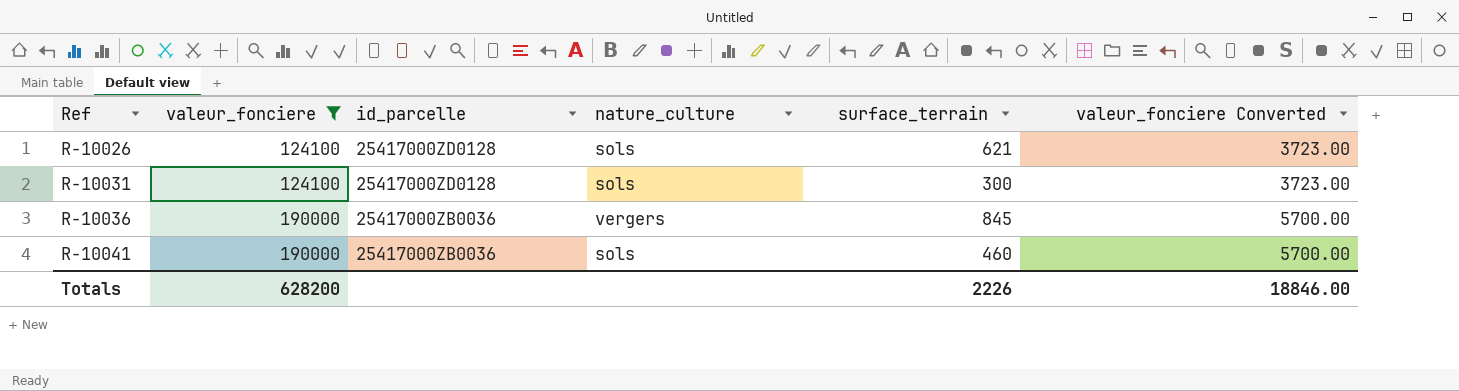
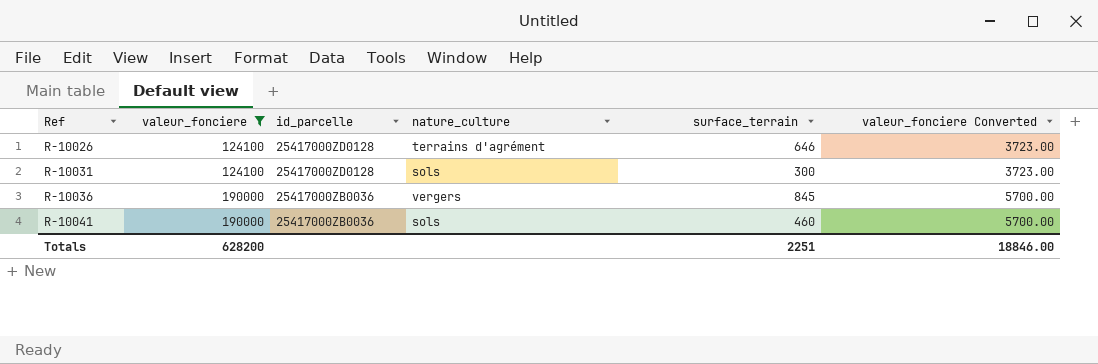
R-10026 | nature_culture: sols -> terrains d'agrément
R-10026 | surface_terrain: 621 -> 646
Totals | surface_terrain: 2226 -> 2251

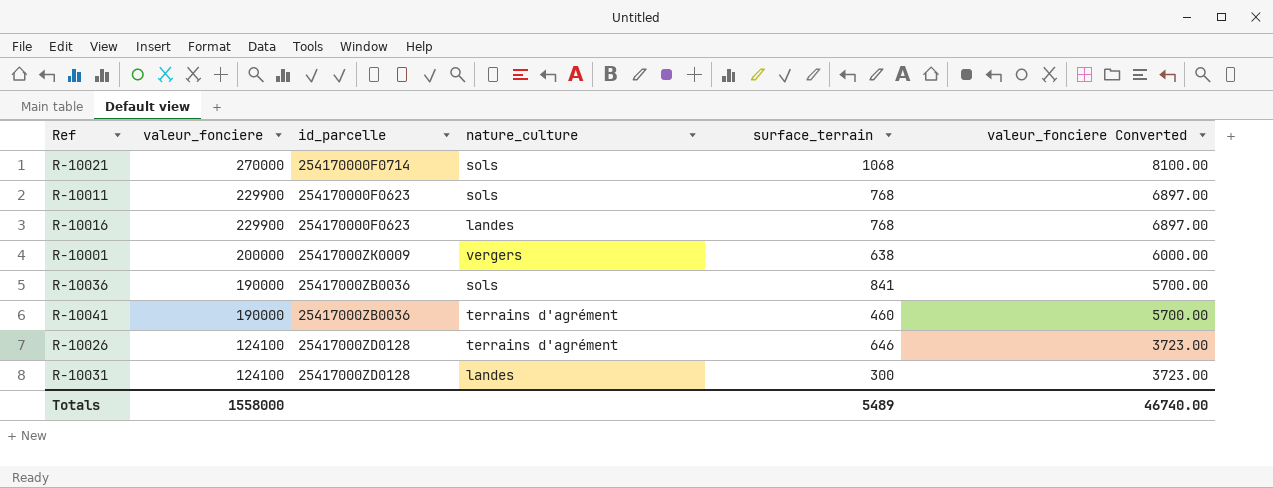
filter: valeur_fonciere <= 190000 -> none
row order: Ref ascending -> valeur_fonciere descending
R-10036 | nature_culture: vergers -> sols
R-10036 | surface_terrain: 845 -> 841
R-10041 | nature_culture: sols -> terrains d'agrément
R-10031 | nature_culture: sols -> landes
Totals | valeur_fonciere: 628200 -> 1558000
Totals | surface_terrain: 2251 -> 5489
Totals | valeur_fonciere Converted: 18846.00 -> 46740.00

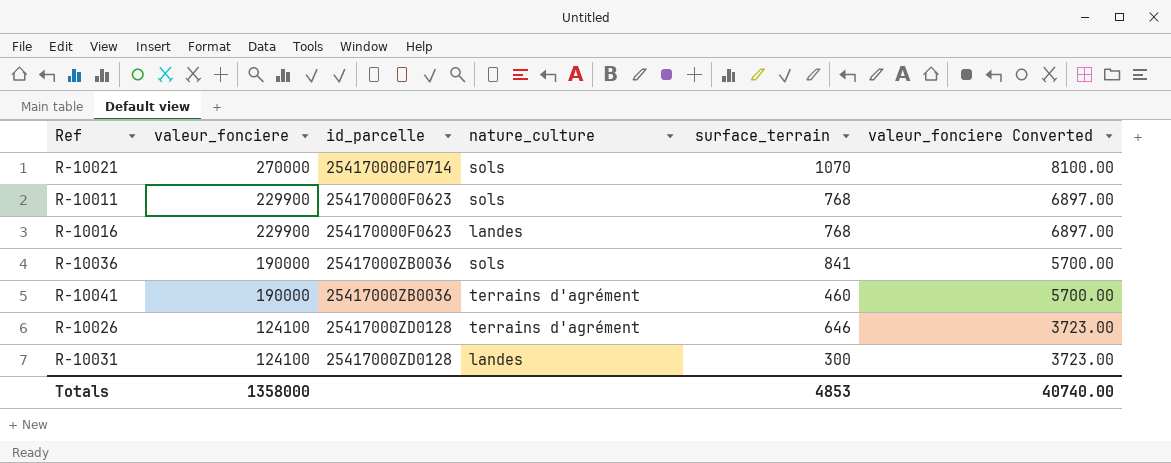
row R-10001: 200000 | 25417000ZK0009 | vergers | 638 | 6000.00 -> none
R-10021 | surface_terrain: 1068 -> 1070
Totals | valeur_fonciere: 1558000 -> 1358000
Totals | surface_terrain: 5489 -> 4853
Totals | valeur_fonciere Converted: 46740.00 -> 40740.00

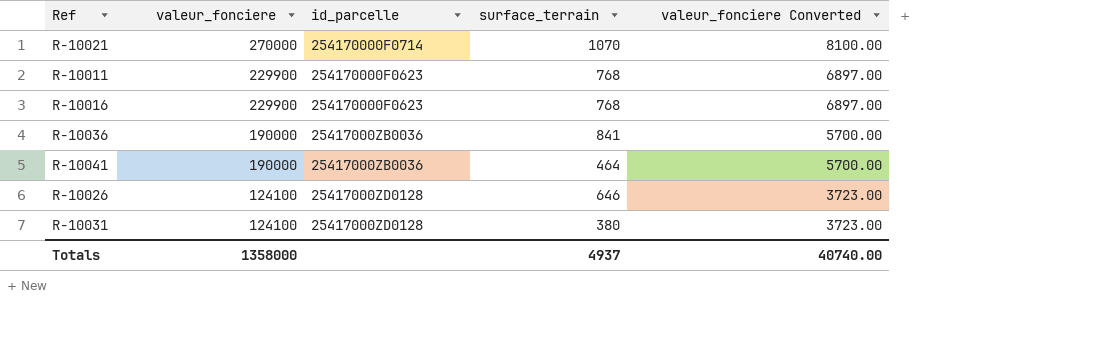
column nature_culture | position: 4 -> none
R-10041 | surface_terrain: 460 -> 464
R-10031 | surface_terrain: 300 -> 380
Totals | surface_terrain: 4853 -> 4937

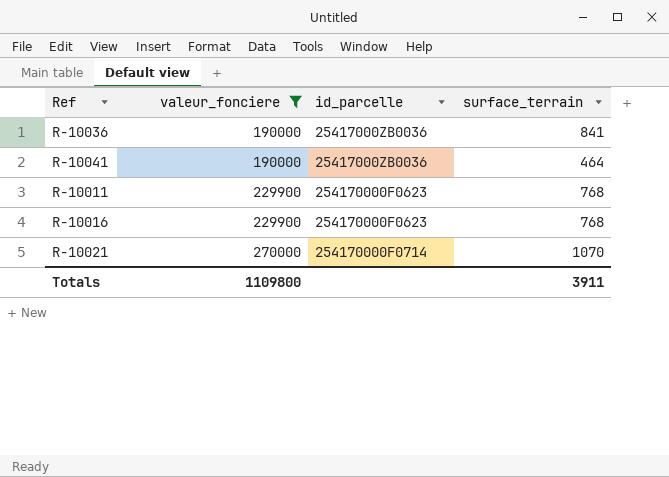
filter: none -> valeur_fonciere != 124100
row order: valeur_fonciere descending -> valeur_fonciere ascending
column valeur_fonciere Converted | formula: [valeur_fonciere] * 0.03 -> none
Totals | valeur_fonciere: 1358000 -> 1109800
Totals | surface_terrain: 4937 -> 3911

